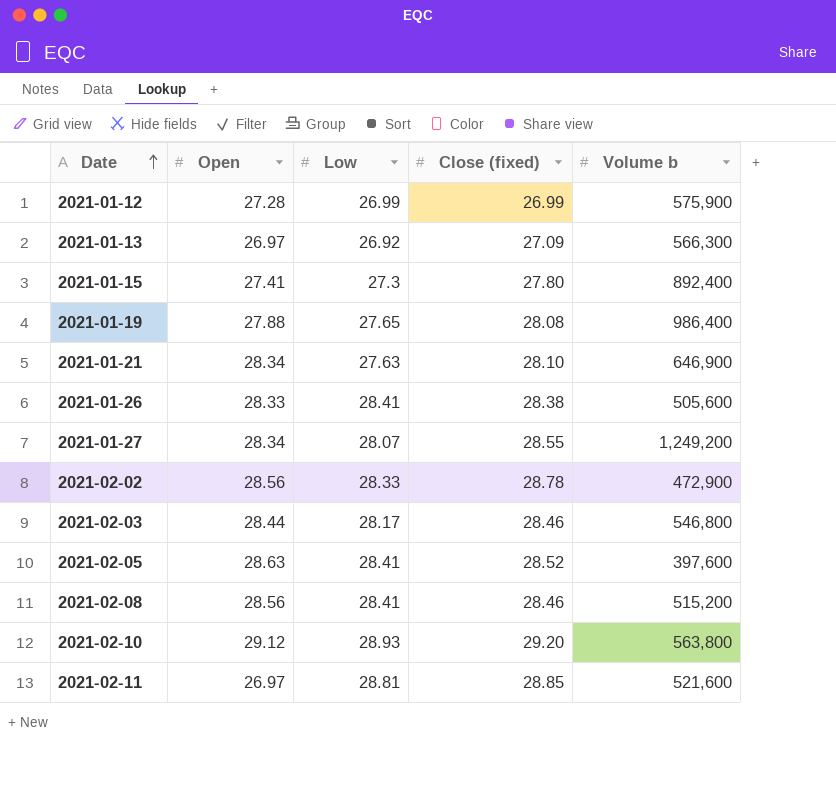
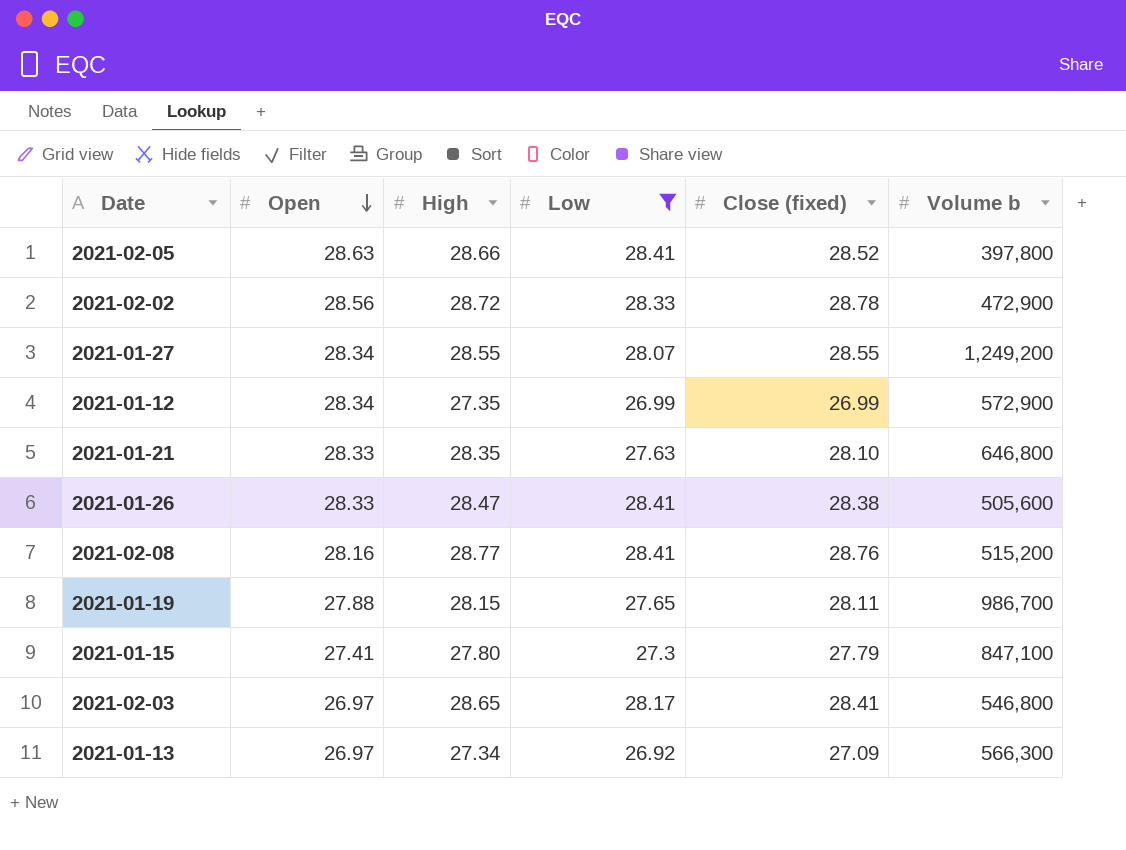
filter: none -> Low <= 28.41
row order: Date ascending -> Open descending
column High | position: none -> 3
2021-02-05 | Volume b: 397,600 -> 397,800
2021-01-12 | Open: 27.28 -> 28.34
2021-01-12 | Volume b: 575,900 -> 572,900
2021-01-21 | Open: 28.34 -> 28.33
2021-01-21 | Volume b: 646,900 -> 646,800
2021-02-08 | Open: 28.56 -> 28.16
2021-02-08 | Close (fixed): 28.46 -> 28.76
2021-01-19 | Close (fixed): 28.08 -> 28.11
2021-01-19 | Volume b: 986,400 -> 986,700
2021-01-15 | Close (fixed): 27.80 -> 27.79
2021-01-15 | Volume b: 892,400 -> 847,100
2021-02-03 | Open: 28.44 -> 26.97
2021-02-03 | Close (fixed): 28.46 -> 28.41

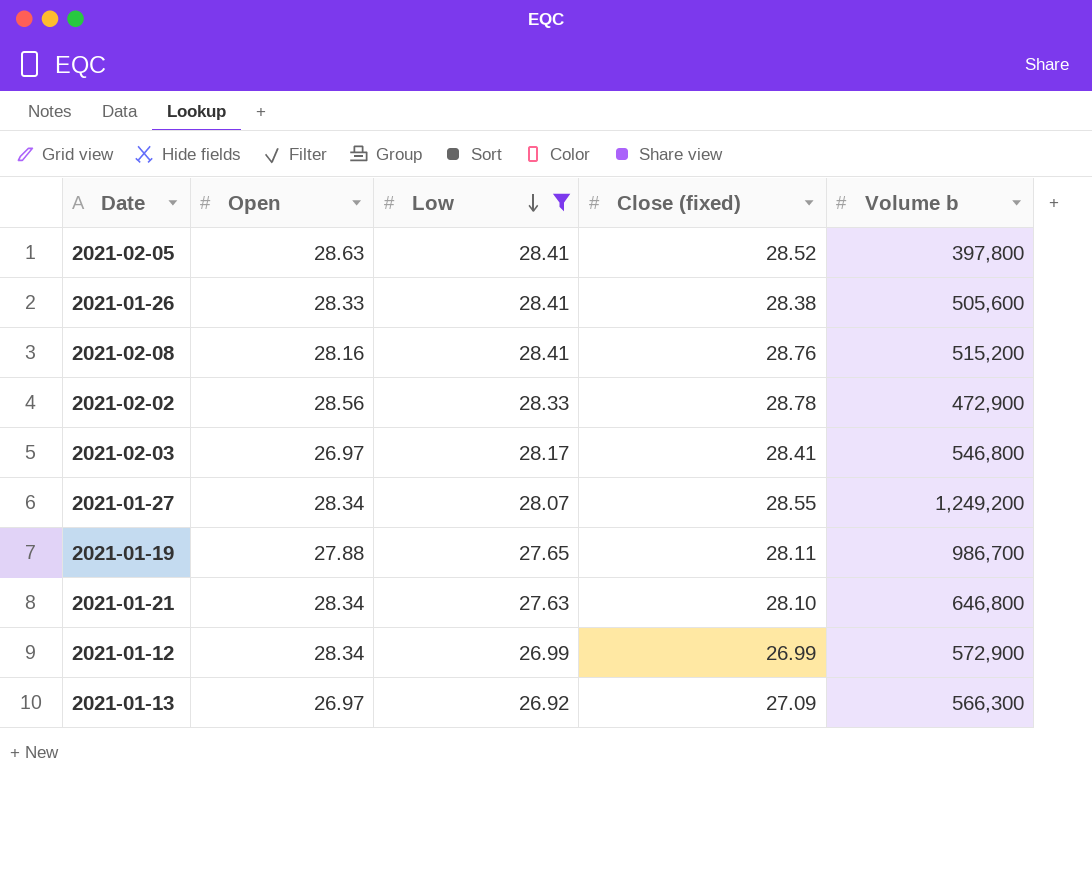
row order: Open descending -> Low descending
column High | position: 3 -> none
row 2021-01-15: 27.41 | 27.80 | 27.3 | 27.79 | 847,100 -> none
2021-01-21 | Open: 28.33 -> 28.34

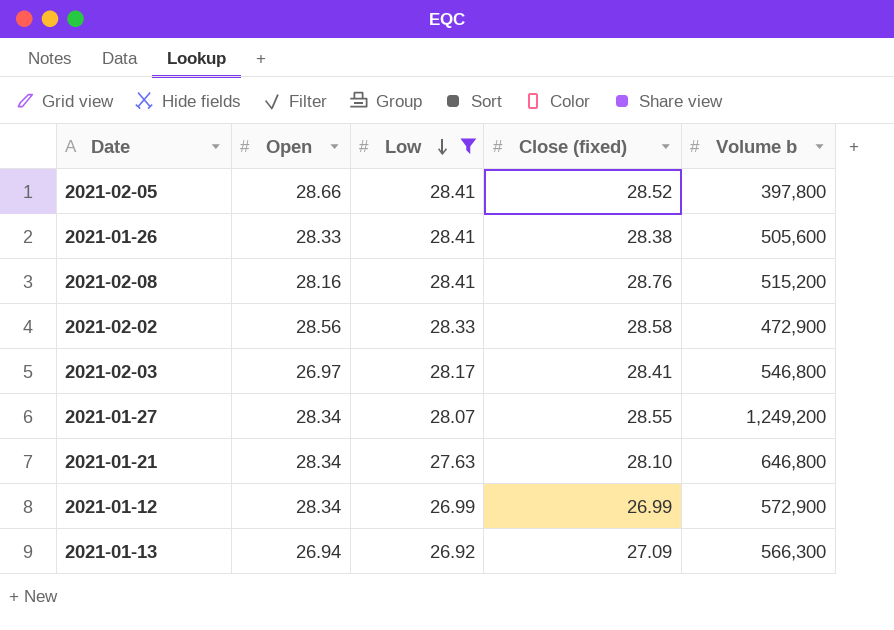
row 2021-01-19: 27.88 | 27.65 | 28.11 | 986,700 -> none
2021-02-05 | Open: 28.63 -> 28.66
2021-02-02 | Close (fixed): 28.78 -> 28.58
2021-01-13 | Open: 26.97 -> 26.94

